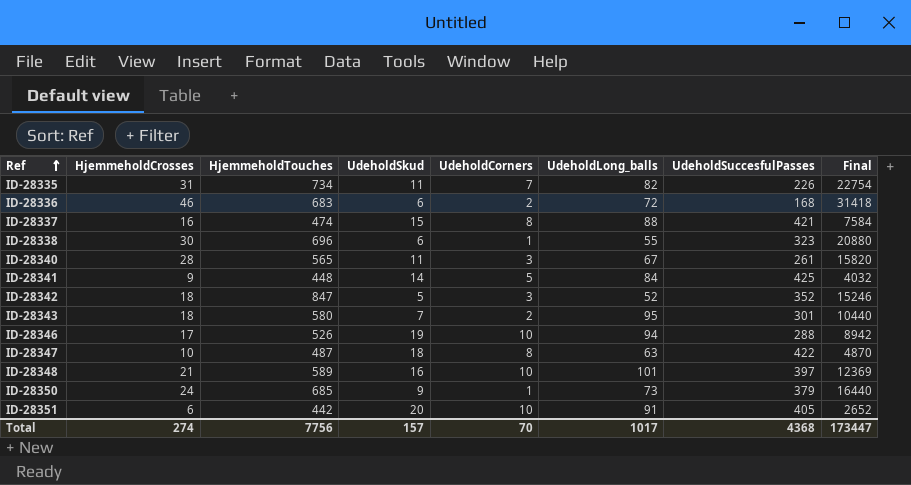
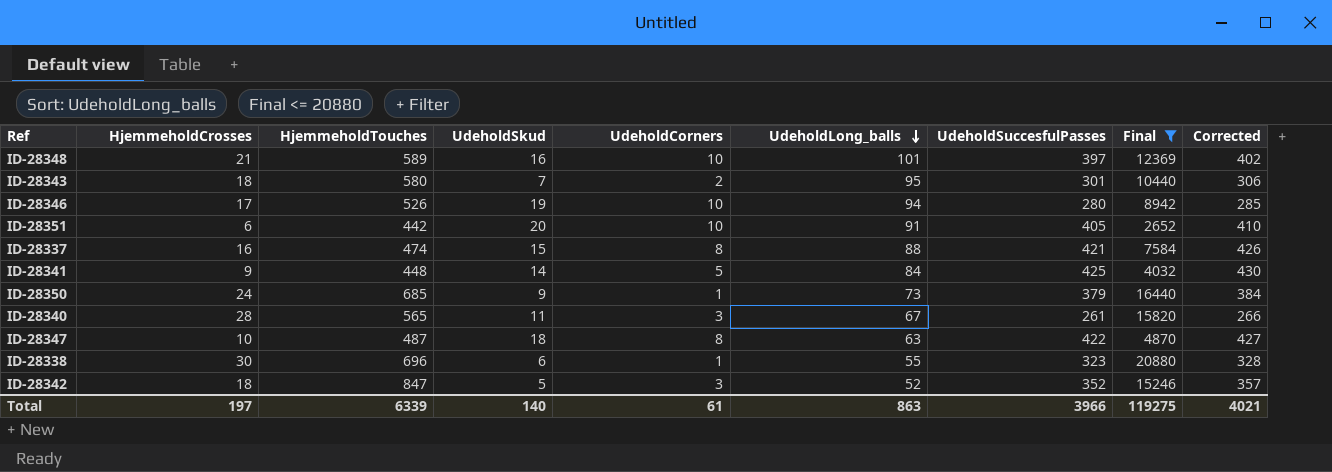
filter: none -> Final <= 20880
row order: Ref ascending -> UdeholdLong_balls descending
column Corrected | formula: none -> [UdeholdSuccesfulPasses] + 5
ID-28346 | UdeholdSuccesfulPasses: 288 -> 280
Total | HjemmeholdCrosses: 274 -> 197
Total | HjemmeholdTouches: 7756 -> 6339
Total | UdeholdSkud: 157 -> 140
Total | UdeholdCorners: 70 -> 61
Total | UdeholdLong_balls: 1017 -> 863
Total | UdeholdSuccesfulPasses: 4368 -> 3966
Total | Final: 173447 -> 119275

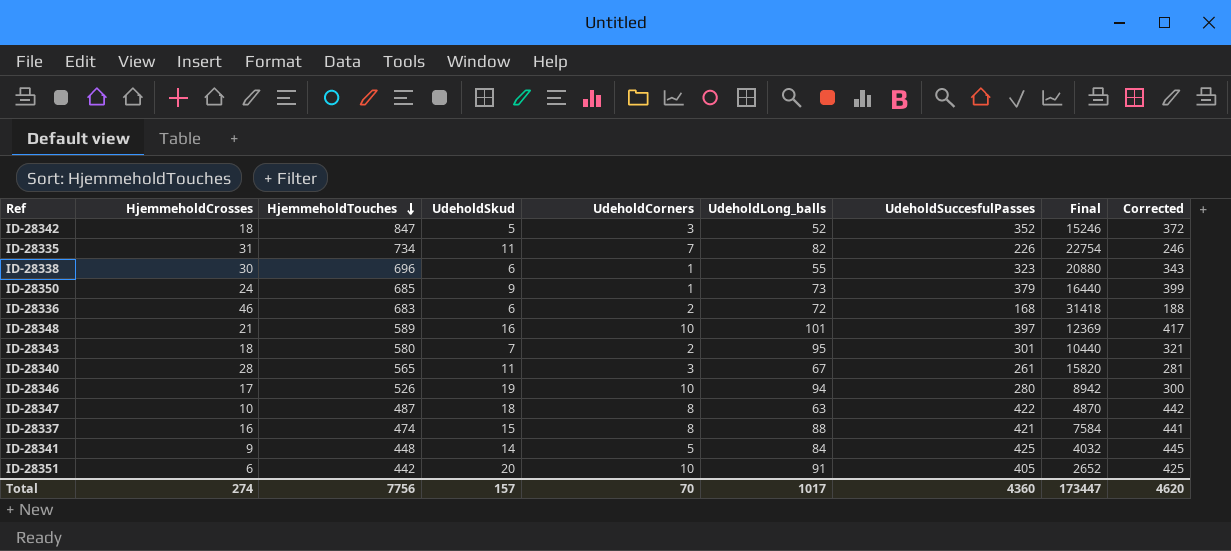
filter: Final <= 20880 -> none
row order: UdeholdLong_balls descending -> HjemmeholdTouches descending
column Corrected | formula: [UdeholdSuccesfulPasses] + 5 -> [UdeholdSuccesfulPasses] + 20
Total | HjemmeholdCrosses: 197 -> 274
Total | HjemmeholdTouches: 6339 -> 7756
Total | UdeholdSkud: 140 -> 157
Total | UdeholdCorners: 61 -> 70
Total | UdeholdLong_balls: 863 -> 1017
Total | UdeholdSuccesfulPasses: 3966 -> 4360
Total | Final: 119275 -> 173447
Total | Corrected: 4021 -> 4620

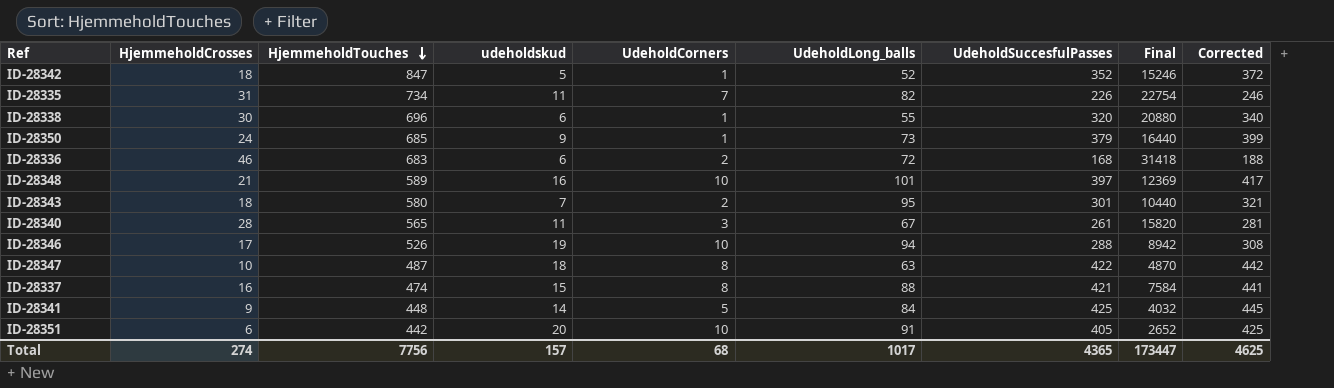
column name: UdeholdSkud -> udeholdskud
ID-28342 | UdeholdCorners: 3 -> 1
ID-28338 | UdeholdSuccesfulPasses: 323 -> 320
ID-28338 | Corrected: 343 -> 340
ID-28346 | UdeholdSuccesfulPasses: 280 -> 288
ID-28346 | Corrected: 300 -> 308
Total | UdeholdCorners: 70 -> 68
Total | UdeholdSuccesfulPasses: 4360 -> 4365
Total | Corrected: 4620 -> 4625

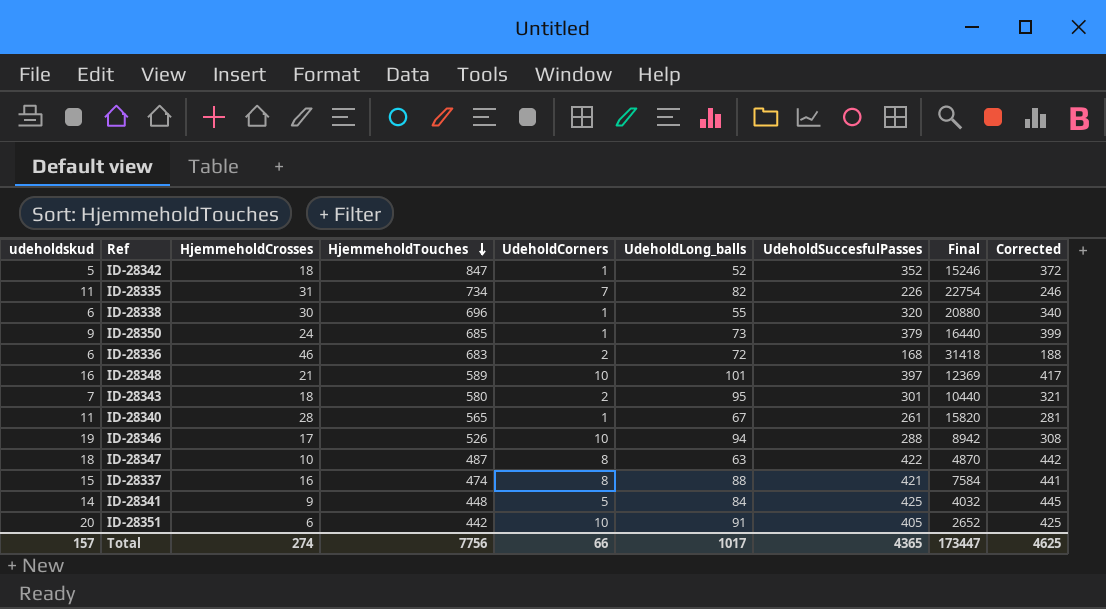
column udeholdskud | position: 4 -> 1
ID-28340 | UdeholdCorners: 3 -> 1
Total | UdeholdCorners: 68 -> 66

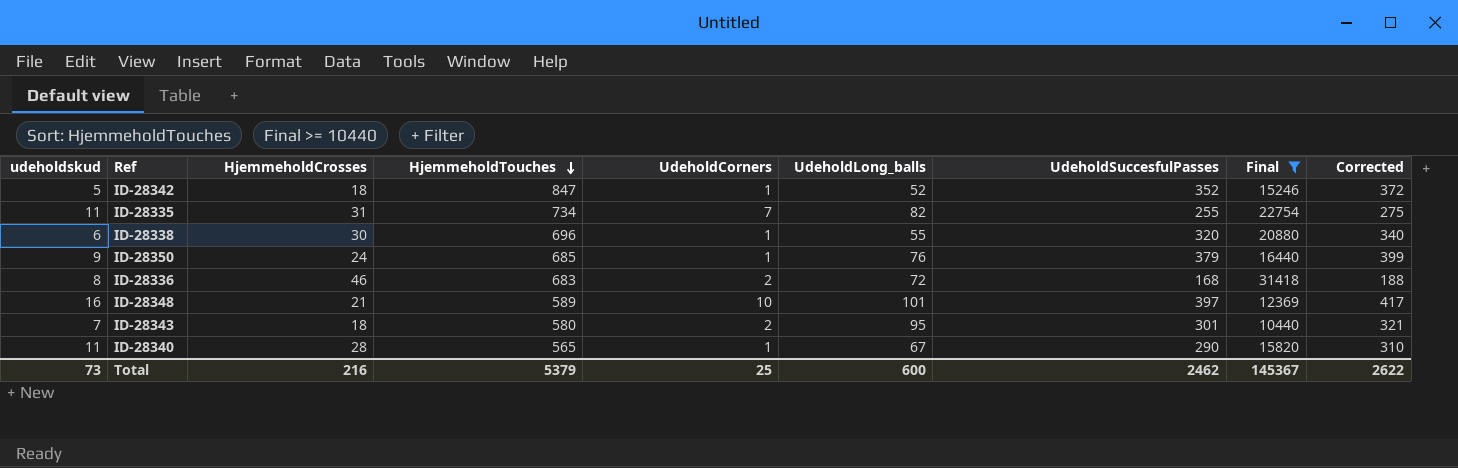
filter: none -> Final >= 10440
ID-28335 | UdeholdSuccesfulPasses: 226 -> 255
ID-28335 | Corrected: 246 -> 275
ID-28350 | UdeholdLong_balls: 73 -> 76
ID-28336 | udeholdskud: 6 -> 8
ID-28340 | UdeholdSuccesfulPasses: 261 -> 290
ID-28340 | Corrected: 281 -> 310
Total | udeholdskud: 157 -> 73
Total | HjemmeholdCrosses: 274 -> 216
Total | HjemmeholdTouches: 7756 -> 5379
Total | UdeholdCorners: 66 -> 25
Total | UdeholdLong_balls: 1017 -> 600
Total | UdeholdSuccesfulPasses: 4365 -> 2462
Total | Final: 173447 -> 145367
Total | Corrected: 4625 -> 2622

